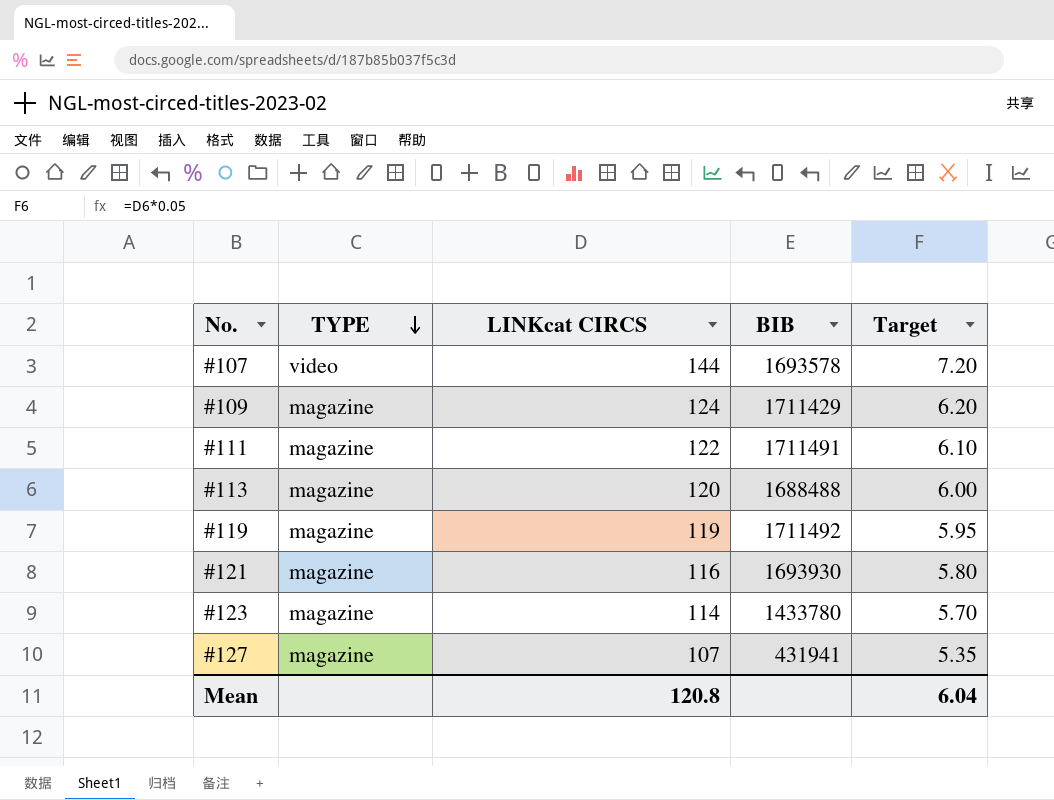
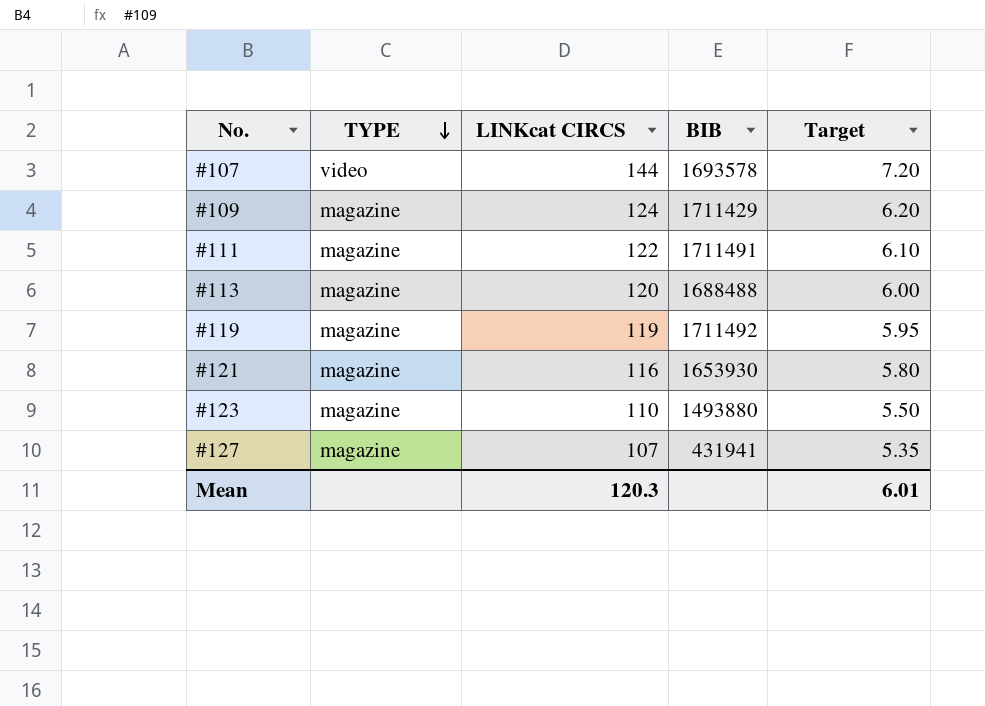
#121 | BIB: 1693930 -> 1653930
#123 | LINKcat CIRCS: 114 -> 110
#123 | BIB: 1433780 -> 1493880
#123 | Target: 5.70 -> 5.50
Mean | LINKcat CIRCS: 120.8 -> 120.3
Mean | Target: 6.04 -> 6.01

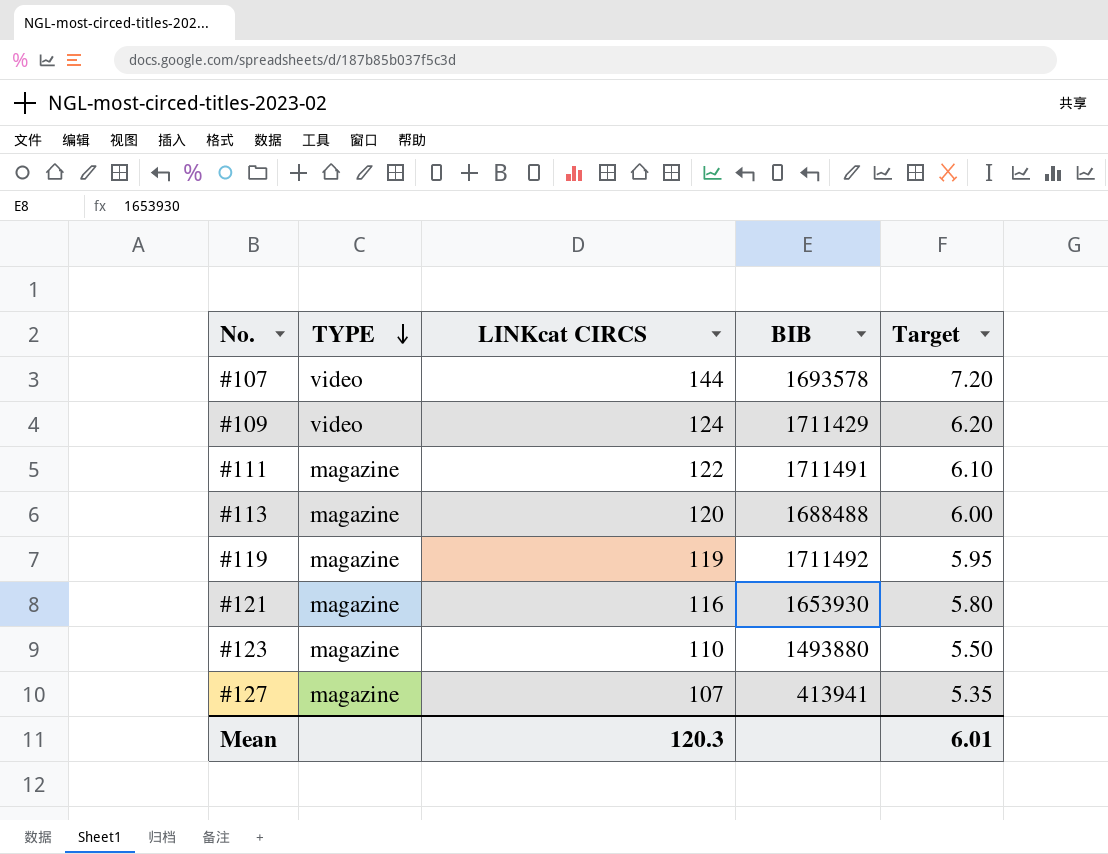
#109 | TYPE: magazine -> video
#127 | BIB: 431941 -> 413941

